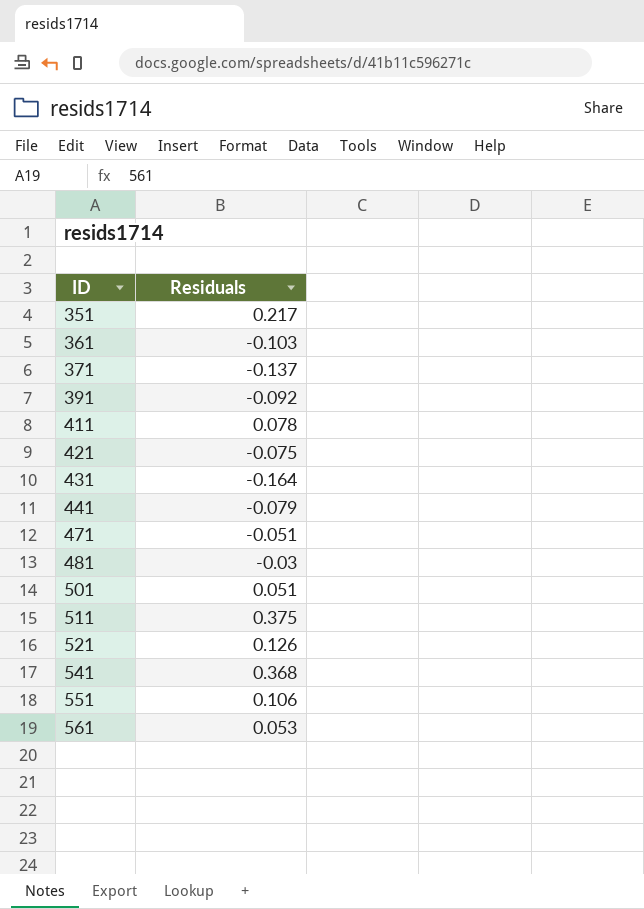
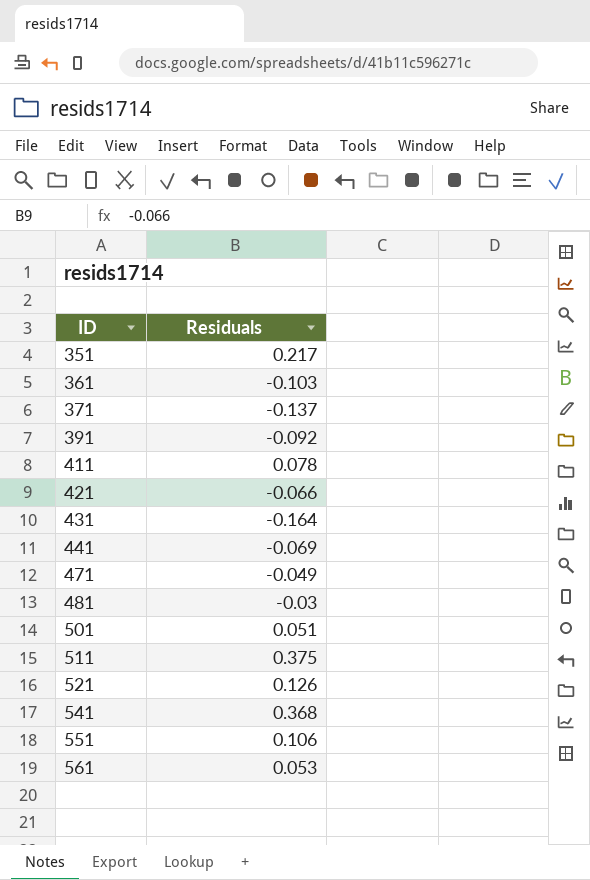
421 | Residuals: -0.075 -> -0.066
441 | Residuals: -0.079 -> -0.069
471 | Residuals: -0.051 -> -0.049

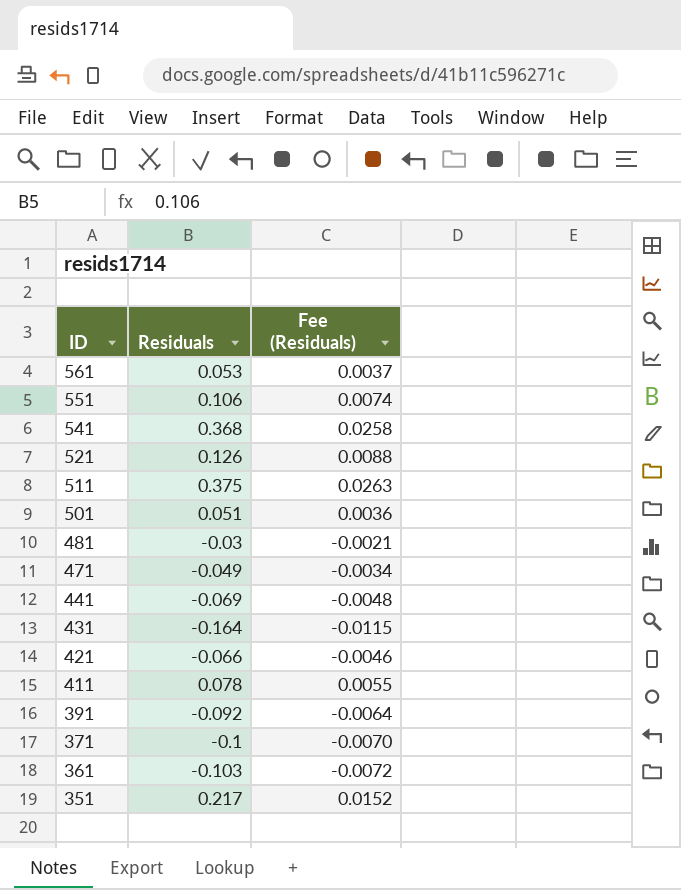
row order: ID ascending -> ID descending
column Fee (Residuals) | formula: none -> [Residuals] * 0.07
371 | Residuals: -0.137 -> -0.1

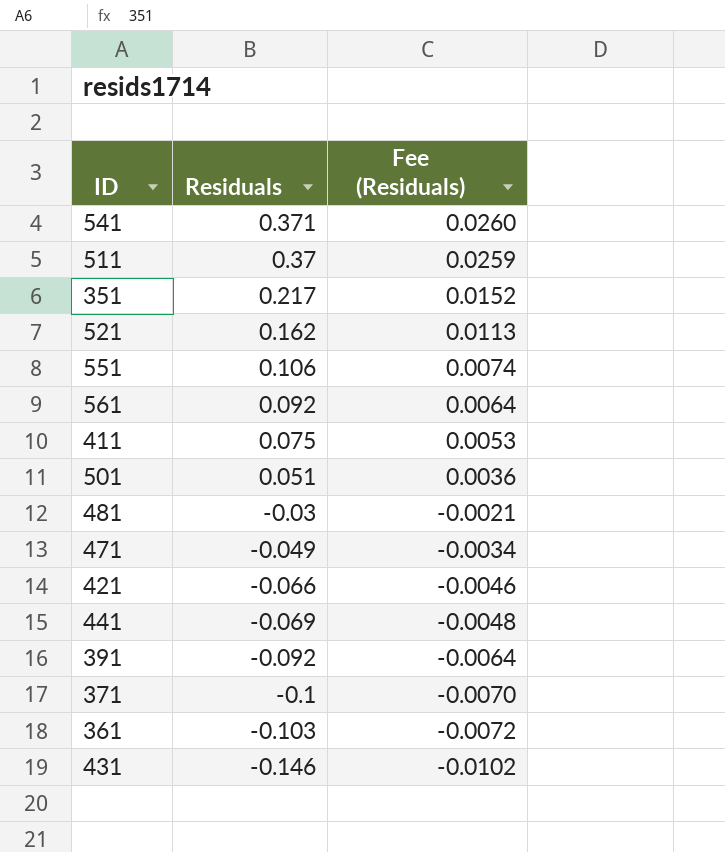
row order: ID descending -> Residuals descending
541 | Residuals: 0.368 -> 0.371
541 | Fee (Residuals): 0.0258 -> 0.0260
511 | Residuals: 0.375 -> 0.37
511 | Fee (Residuals): 0.0263 -> 0.0259
521 | Residuals: 0.126 -> 0.162
521 | Fee (Residuals): 0.0088 -> 0.0113
561 | Residuals: 0.053 -> 0.092
561 | Fee (Residuals): 0.0037 -> 0.0064
411 | Residuals: 0.078 -> 0.075
411 | Fee (Residuals): 0.0055 -> 0.0053
431 | Residuals: -0.164 -> -0.146
431 | Fee (Residuals): -0.0115 -> -0.0102

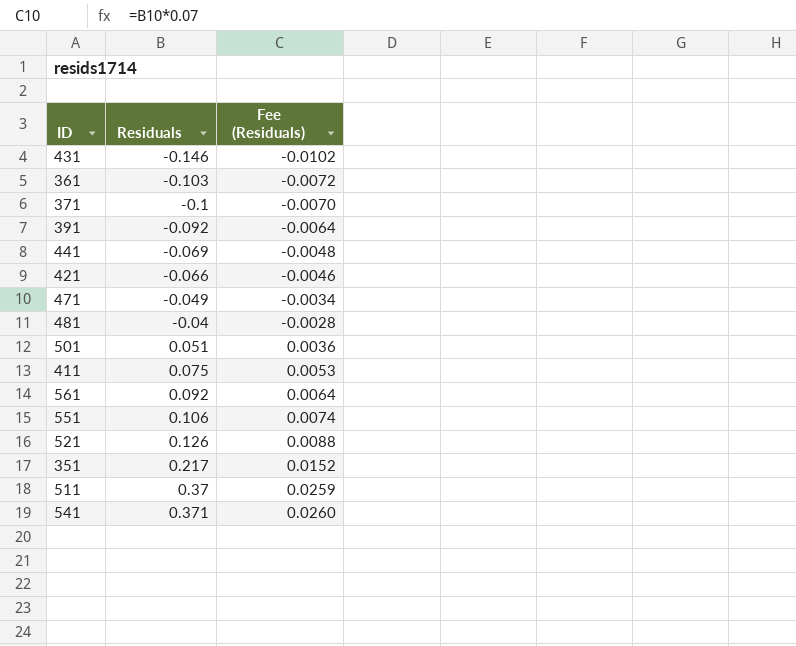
row order: Residuals descending -> Residuals ascending
481 | Residuals: -0.03 -> -0.04
481 | Fee (Residuals): -0.0021 -> -0.0028
521 | Residuals: 0.162 -> 0.126
521 | Fee (Residuals): 0.0113 -> 0.0088

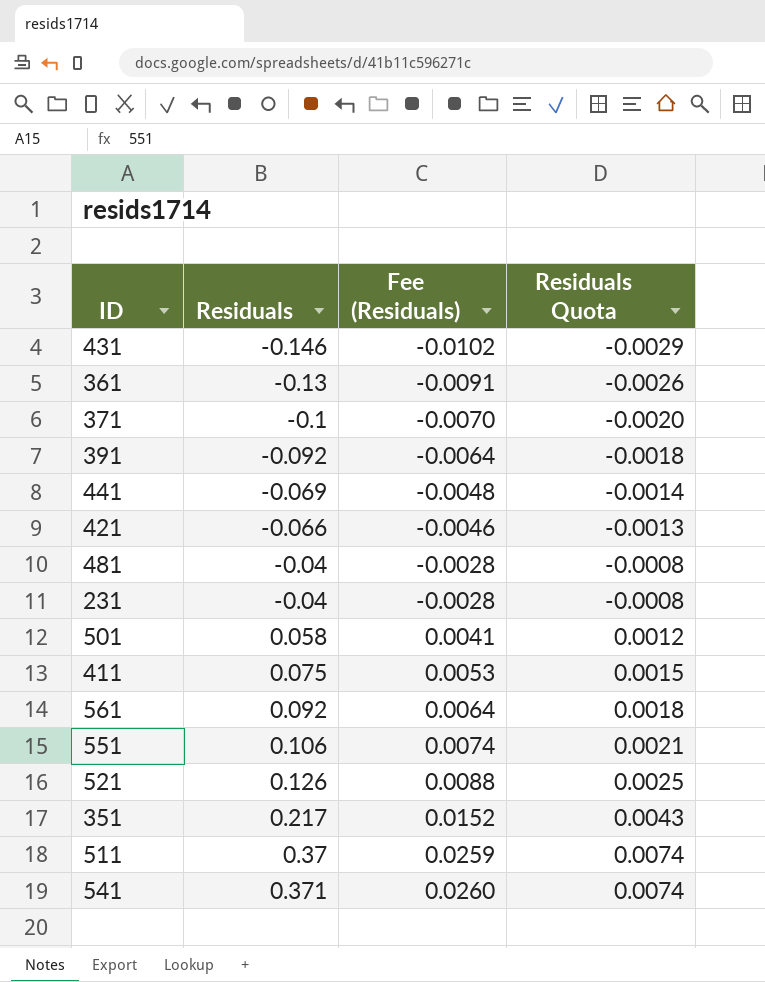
column Residuals Quota | formula: none -> [Residuals] * 0.02
row 471: -0.049 | -0.0034 -> none
361 | Residuals: -0.103 -> -0.13
361 | Fee (Residuals): -0.0072 -> -0.0091
row 231: none -> -0.04 | -0.0028 | -0.0008
501 | Residuals: 0.051 -> 0.058
501 | Fee (Residuals): 0.0036 -> 0.0041

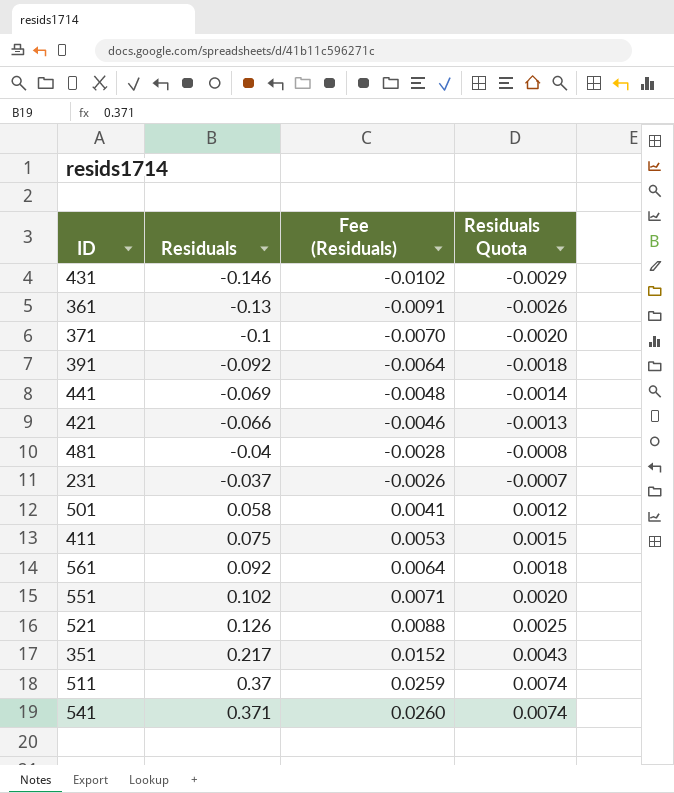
231 | Residuals: -0.04 -> -0.037
231 | Fee (Residuals): -0.0028 -> -0.0026
231 | Residuals Quota: -0.0008 -> -0.0007
551 | Residuals: 0.106 -> 0.102
551 | Fee (Residuals): 0.0074 -> 0.0071
551 | Residuals Quota: 0.0021 -> 0.0020

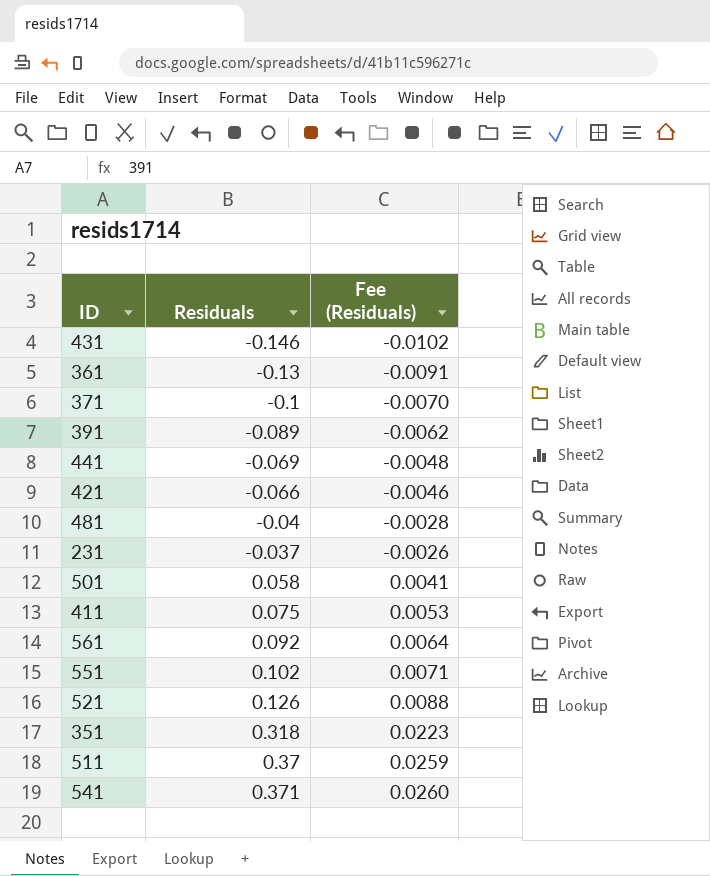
column Residuals Quota | formula: [Residuals] * 0.02 -> none
391 | Residuals: -0.092 -> -0.089
391 | Fee (Residuals): -0.0064 -> -0.0062
351 | Residuals: 0.217 -> 0.318
351 | Fee (Residuals): 0.0152 -> 0.0223

